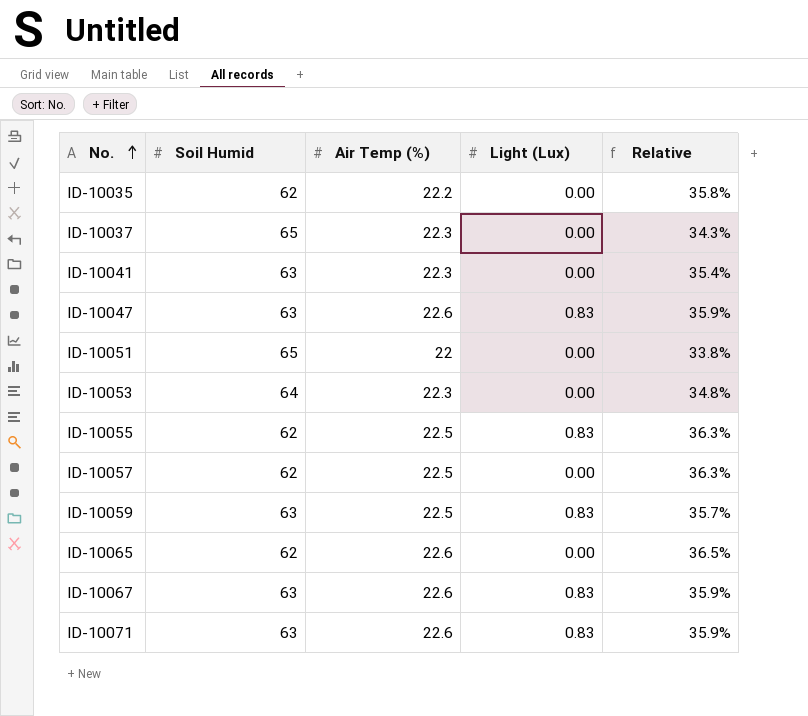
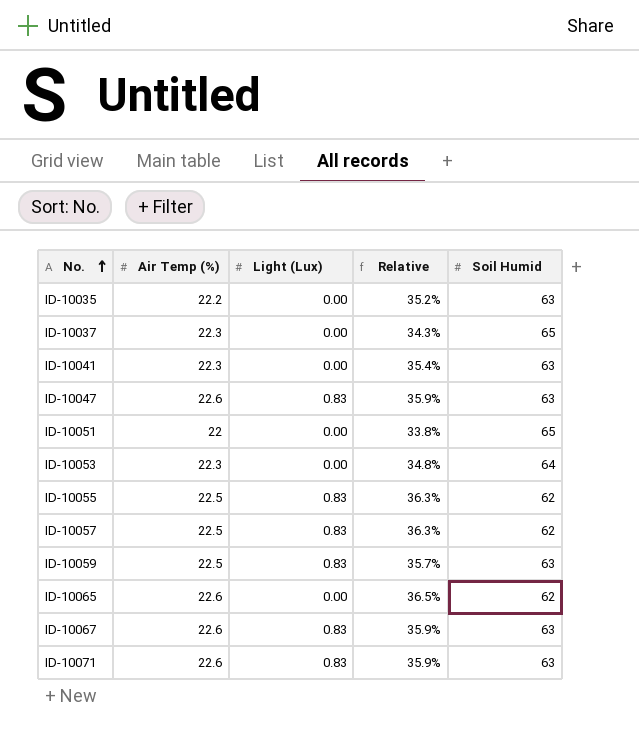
column Soil Humid | position: 2 -> 5
ID-10035 | Relative: 35.8% -> 35.2%
ID-10035 | Soil Humid: 62 -> 63
ID-10057 | Light (Lux): 0.00 -> 0.83

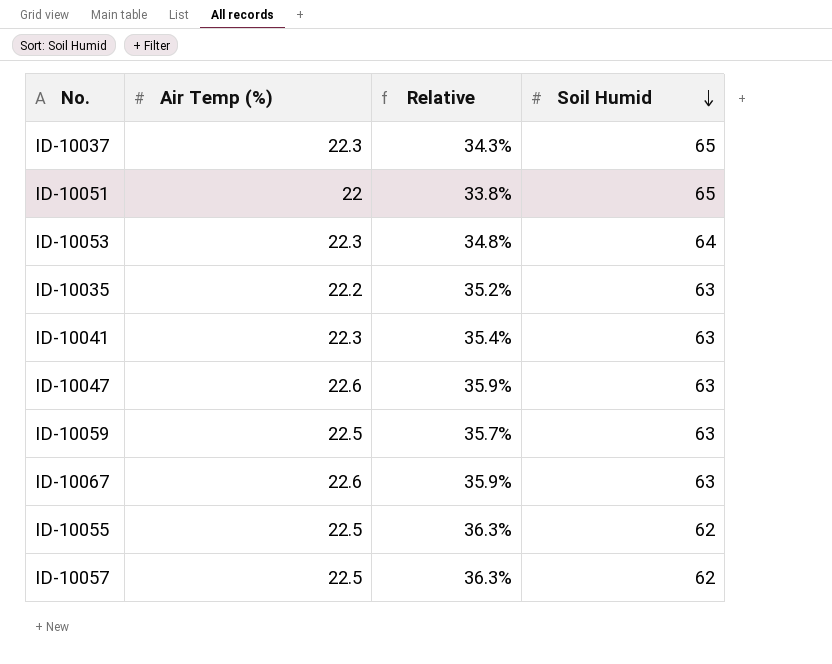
row order: No. ascending -> Soil Humid descending
column Light (Lux) | position: 3 -> none
row ID-10065: 22.6 | 0.00 | 36.5% | 62 -> none
row ID-10071: 22.6 | 0.83 | 35.9% | 63 -> none

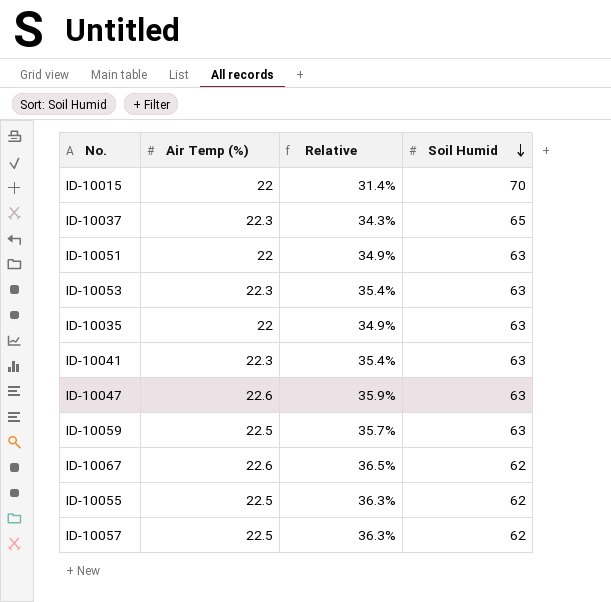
row ID-10015: none -> 22 | 31.4% | 70
ID-10051 | Relative: 33.8% -> 34.9%
ID-10051 | Soil Humid: 65 -> 63
ID-10053 | Relative: 34.8% -> 35.4%
ID-10053 | Soil Humid: 64 -> 63
ID-10035 | Air Temp (%): 22.2 -> 22
ID-10035 | Relative: 35.2% -> 34.9%
ID-10067 | Relative: 35.9% -> 36.5%
ID-10067 | Soil Humid: 63 -> 62

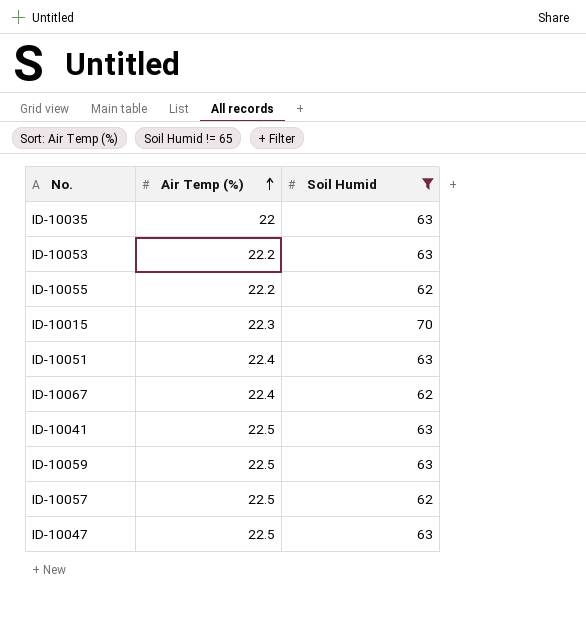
filter: none -> Soil Humid != 65
row order: Soil Humid descending -> Air Temp (%) ascending
column Relative | formula: [Air Temp (%)] / [Soil Humid] -> none
ID-10053 | Air Temp (%): 22.3 -> 22.2
ID-10055 | Air Temp (%): 22.5 -> 22.2
ID-10015 | Air Temp (%): 22 -> 22.3
ID-10051 | Air Temp (%): 22 -> 22.4
ID-10067 | Air Temp (%): 22.6 -> 22.4
ID-10041 | Air Temp (%): 22.3 -> 22.5
ID-10047 | Air Temp (%): 22.6 -> 22.5

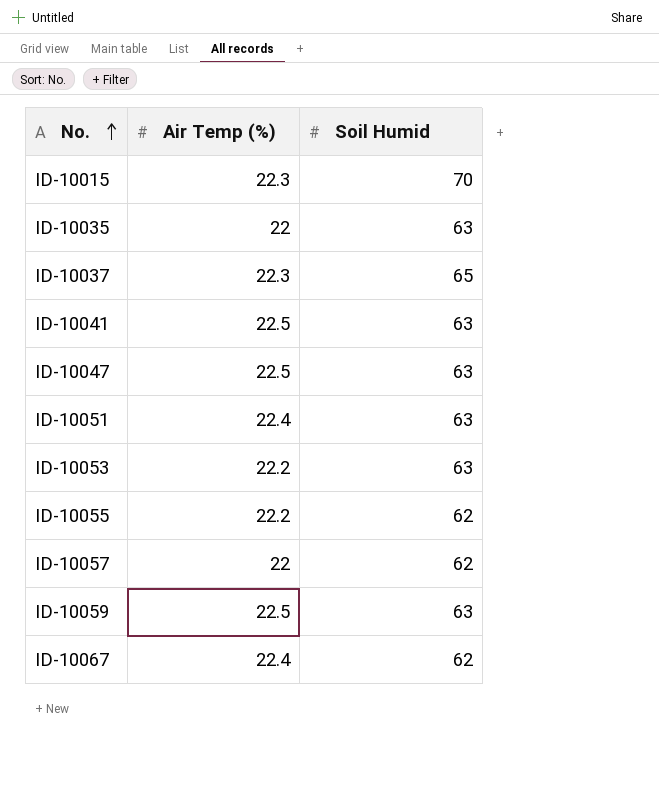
filter: Soil Humid != 65 -> none
row order: Air Temp (%) ascending -> No. ascending
ID-10057 | Air Temp (%): 22.5 -> 22

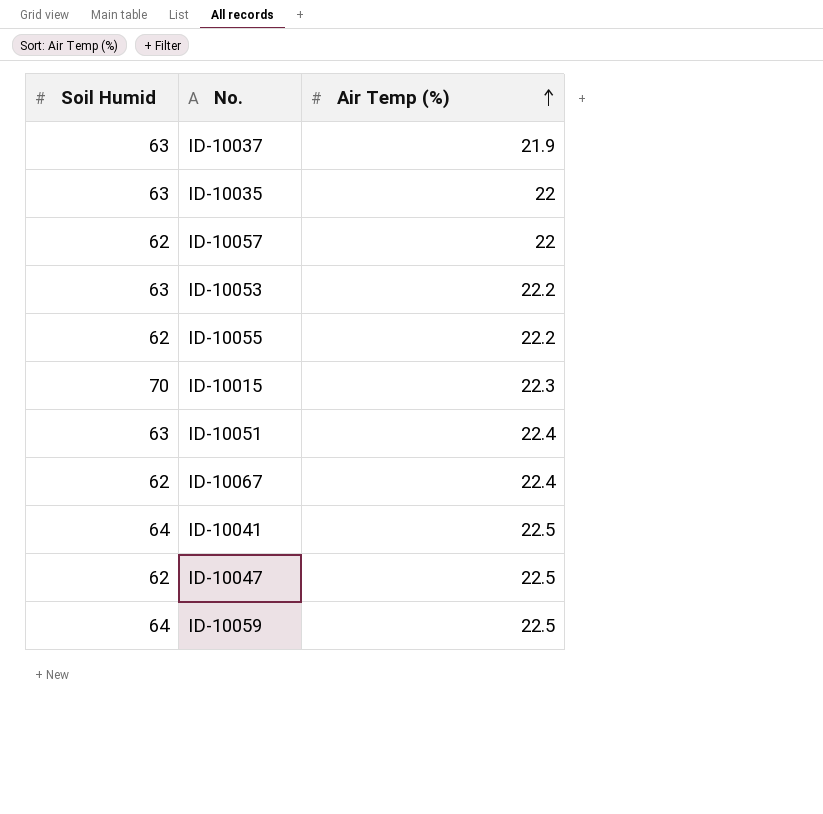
row order: No. ascending -> Air Temp (%) ascending
column Soil Humid | position: 3 -> 1
ID-10037 | Soil Humid: 65 -> 63
ID-10037 | Air Temp (%): 22.3 -> 21.9
ID-10041 | Soil Humid: 63 -> 64
ID-10047 | Soil Humid: 63 -> 62
ID-10059 | Soil Humid: 63 -> 64

